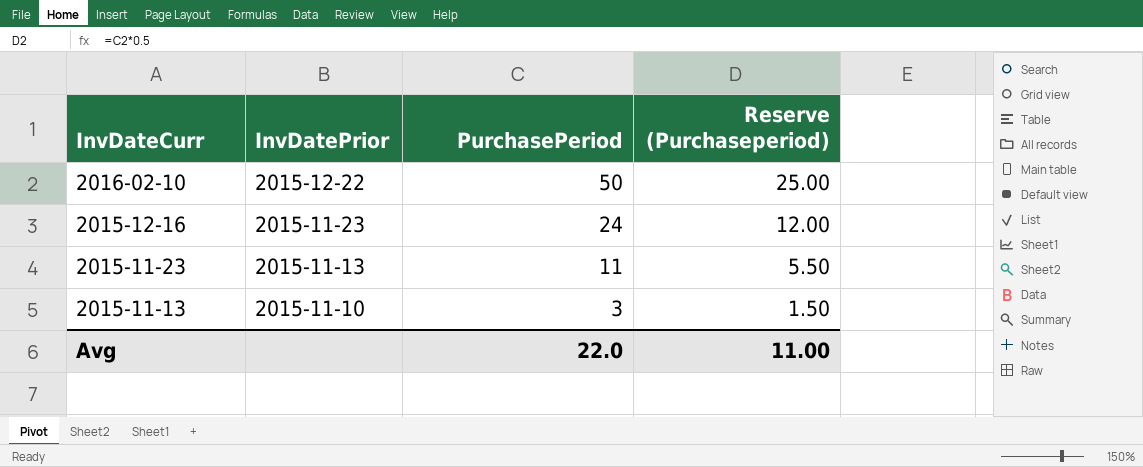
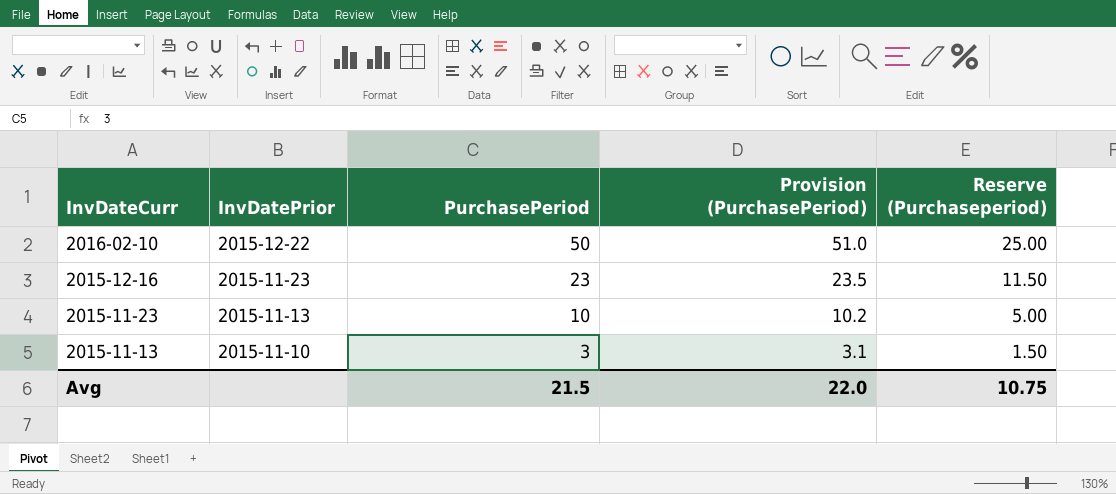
column Provision (PurchasePeriod) | formula: none -> [PurchasePeriod] * 1.02
2015-12-16 | PurchasePeriod: 24 -> 23
2015-12-16 | Reserve (Purchaseperiod): 12.00 -> 11.50
2015-11-23 | PurchasePeriod: 11 -> 10
2015-11-23 | Reserve (Purchaseperiod): 5.50 -> 5.00
Avg | PurchasePeriod: 22.0 -> 21.5
Avg | Reserve (Purchaseperiod): 11.00 -> 10.75

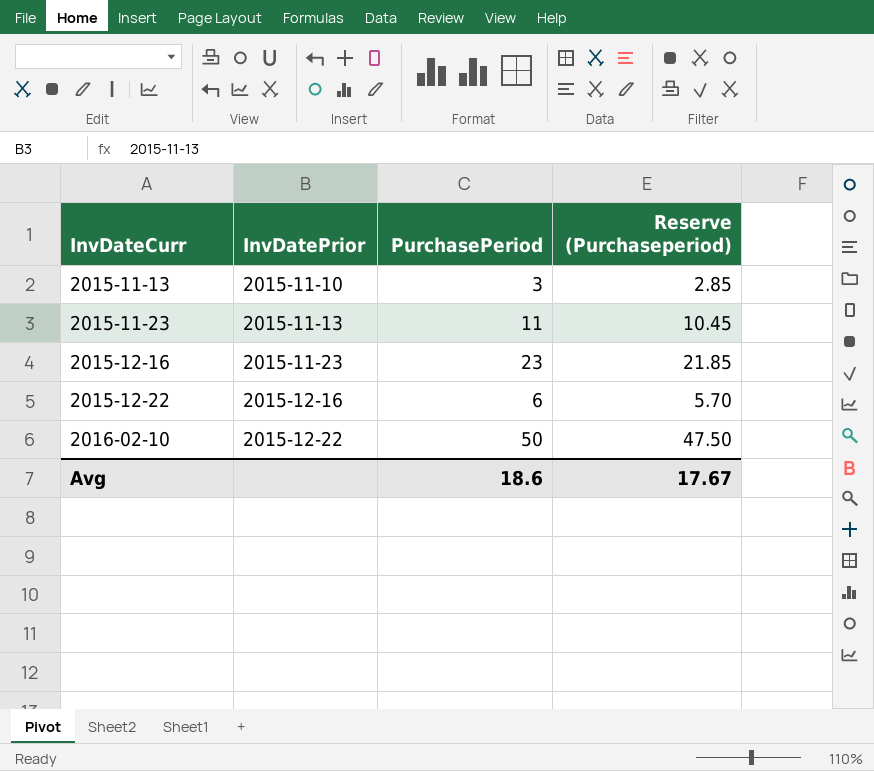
row order: InvDateCurr descending -> InvDateCurr ascending
column Provision (PurchasePeriod) | formula: [PurchasePeriod] * 1.02 -> none
column Reserve (Purchaseperiod) | formula: [PurchasePeriod] * 0.5 -> [PurchasePeriod] * 0.95
2015-11-23 | PurchasePeriod: 10 -> 11
row 2015-12-22: none -> 2015-12-16 | 6 | 5.70
Avg | PurchasePeriod: 21.5 -> 18.6
Avg | Reserve (Purchaseperiod): 10.75 -> 17.67

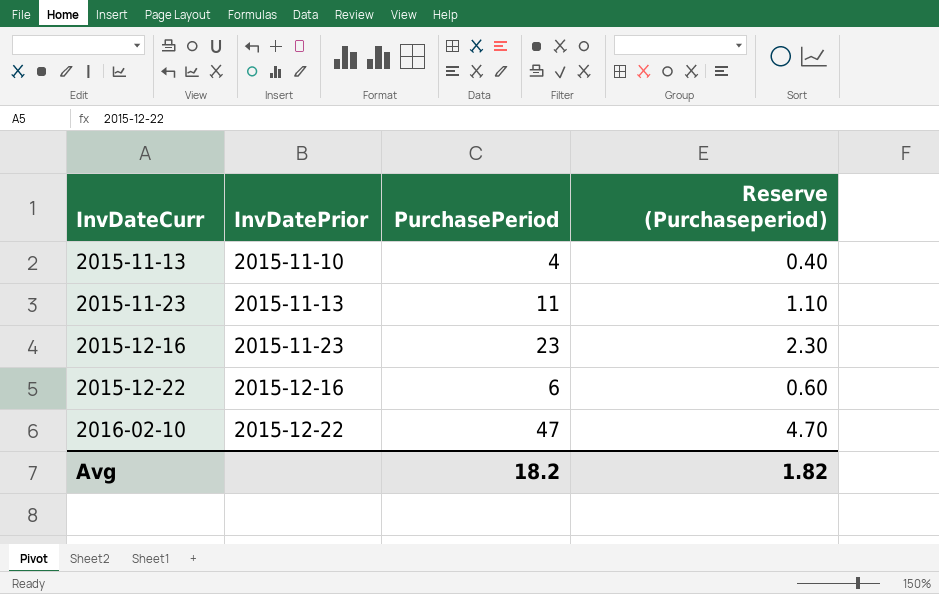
column Reserve (Purchaseperiod) | formula: [PurchasePeriod] * 0.95 -> [PurchasePeriod] * 0.1
2015-11-13 | PurchasePeriod: 3 -> 4
2016-02-10 | PurchasePeriod: 50 -> 47
Avg | PurchasePeriod: 18.6 -> 18.2
Avg | Reserve (Purchaseperiod): 17.67 -> 1.82

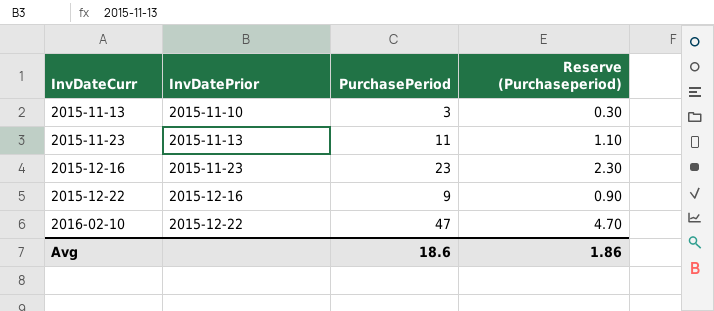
2015-11-13 | PurchasePeriod: 4 -> 3
2015-11-13 | Reserve (Purchaseperiod): 0.40 -> 0.30
2015-12-22 | PurchasePeriod: 6 -> 9
2015-12-22 | Reserve (Purchaseperiod): 0.60 -> 0.90
Avg | PurchasePeriod: 18.2 -> 18.6
Avg | Reserve (Purchaseperiod): 1.82 -> 1.86

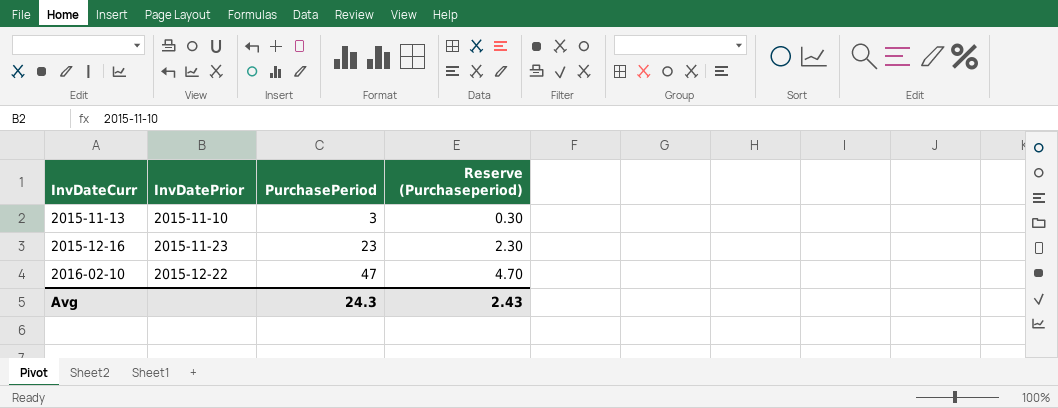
row 2015-11-23: 2015-11-13 | 11 | 1.10 -> none
row 2015-12-22: 2015-12-16 | 9 | 0.90 -> none
Avg | PurchasePeriod: 18.6 -> 24.3
Avg | Reserve (Purchaseperiod): 1.86 -> 2.43

